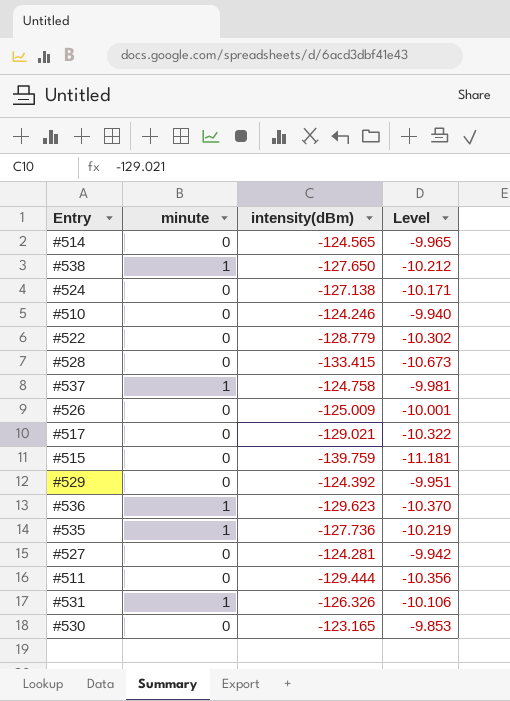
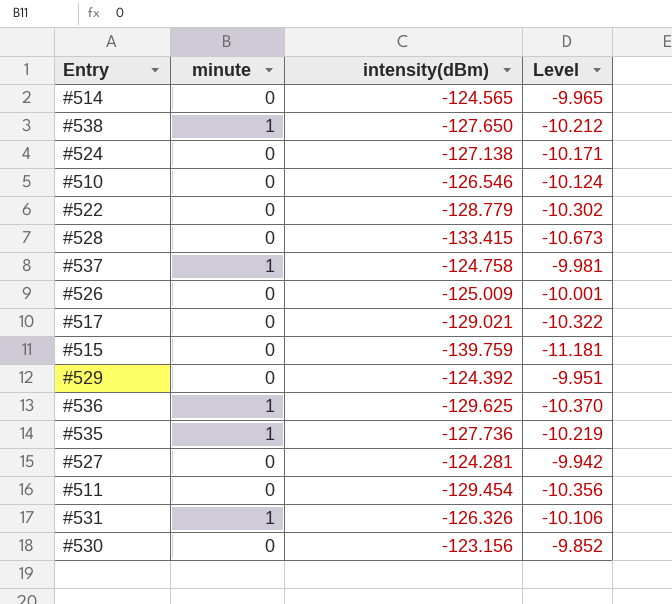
#510 | intensity(dBm): -124.246 -> -126.546
#510 | Level: -9.940 -> -10.124
#536 | intensity(dBm): -129.623 -> -129.625
#511 | intensity(dBm): -129.444 -> -129.454
#530 | intensity(dBm): -123.165 -> -123.156
#530 | Level: -9.853 -> -9.852

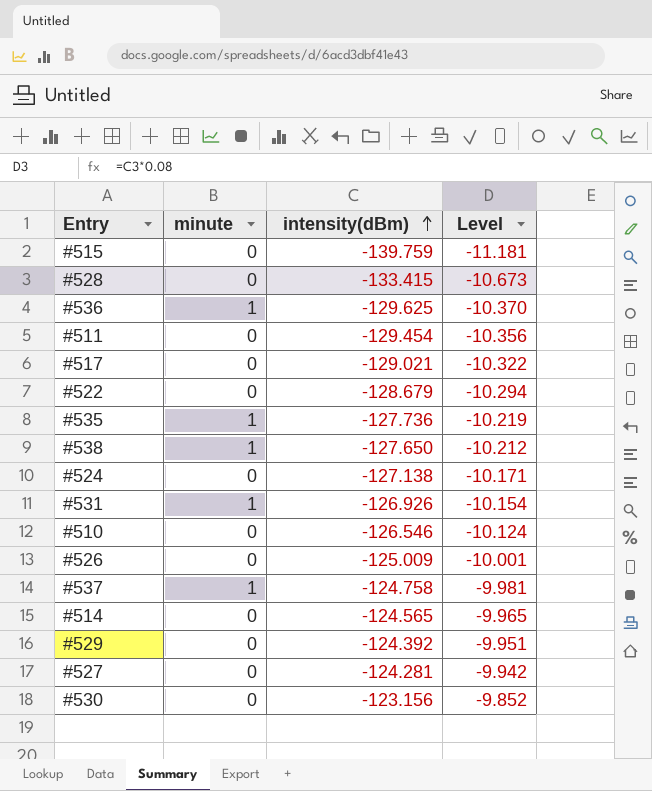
row order: none -> intensity(dBm) ascending
#522 | intensity(dBm): -128.779 -> -128.679
#522 | Level: -10.302 -> -10.294
#531 | intensity(dBm): -126.326 -> -126.926
#531 | Level: -10.106 -> -10.154

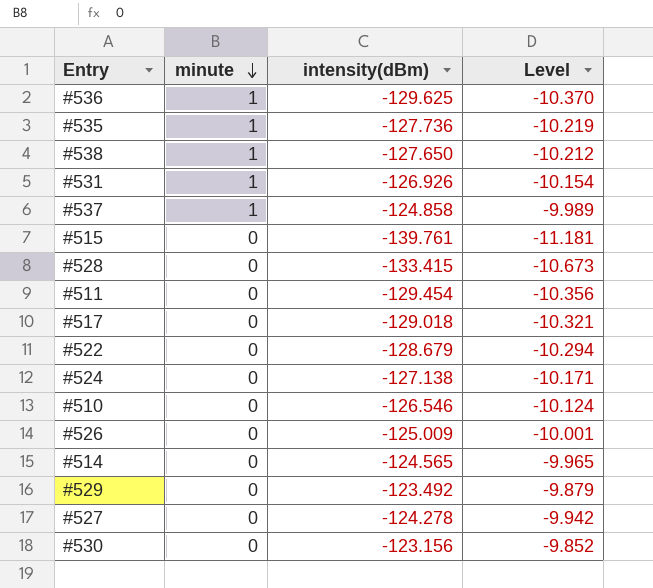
row order: intensity(dBm) ascending -> minute descending
#537 | intensity(dBm): -124.758 -> -124.858
#537 | Level: -9.981 -> -9.989
#515 | intensity(dBm): -139.759 -> -139.761
#517 | intensity(dBm): -129.021 -> -129.018
#517 | Level: -10.322 -> -10.321
#529 | intensity(dBm): -124.392 -> -123.492
#529 | Level: -9.951 -> -9.879
#527 | intensity(dBm): -124.281 -> -124.278

